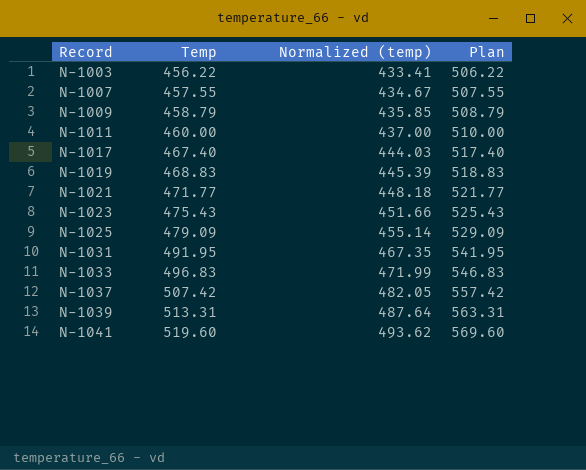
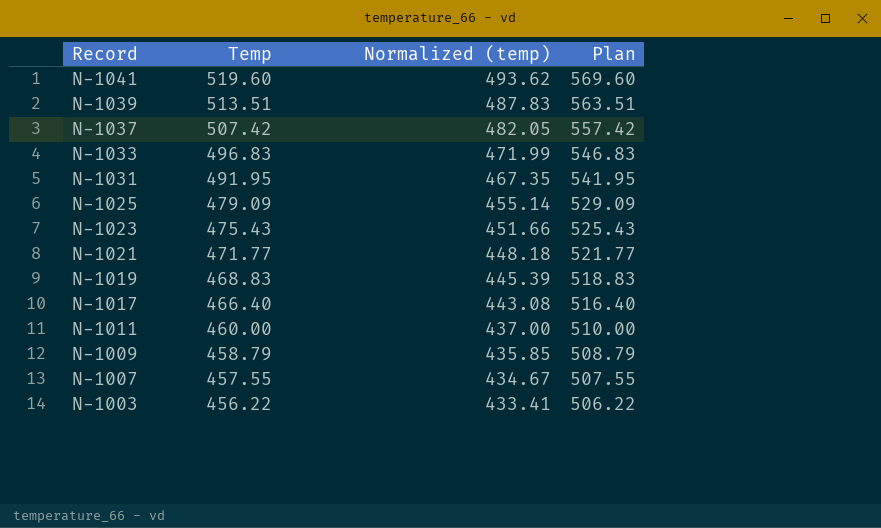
row order: Record ascending -> Record descending
N-1039 | Temp: 513.31 -> 513.51
N-1039 | Normalized (temp): 487.64 -> 487.83
N-1039 | Plan: 563.31 -> 563.51
N-1017 | Temp: 467.40 -> 466.40
N-1017 | Normalized (temp): 444.03 -> 443.08
N-1017 | Plan: 517.40 -> 516.40

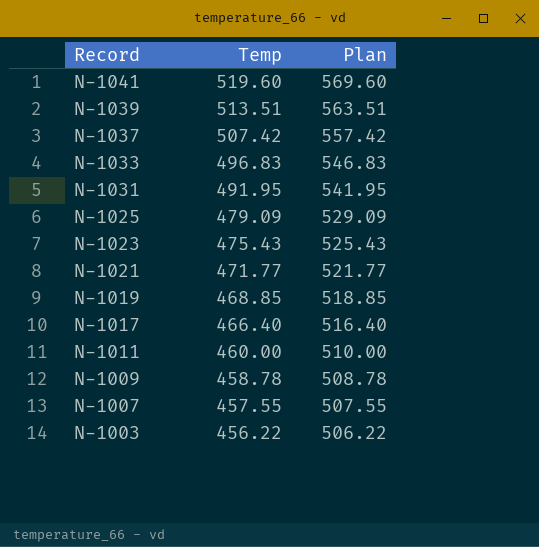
column Normalized (temp) | formula: [Temp] * 0.95 -> none
N-1019 | Temp: 468.83 -> 468.85
N-1019 | Plan: 518.83 -> 518.85
N-1009 | Temp: 458.79 -> 458.78
N-1009 | Plan: 508.79 -> 508.78

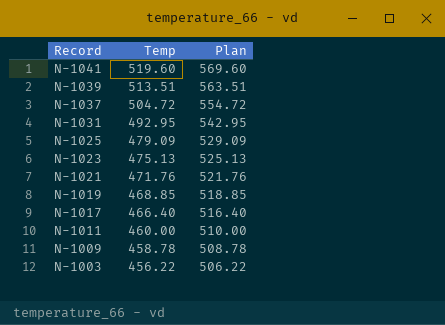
row N-1033: 496.83 | 546.83 -> none
row N-1007: 457.55 | 507.55 -> none
N-1037 | Temp: 507.42 -> 504.72
N-1037 | Plan: 557.42 -> 554.72
N-1031 | Temp: 491.95 -> 492.95
N-1031 | Plan: 541.95 -> 542.95
N-1023 | Temp: 475.43 -> 475.13
N-1023 | Plan: 525.43 -> 525.13
N-1021 | Temp: 471.77 -> 471.76
N-1021 | Plan: 521.77 -> 521.76

